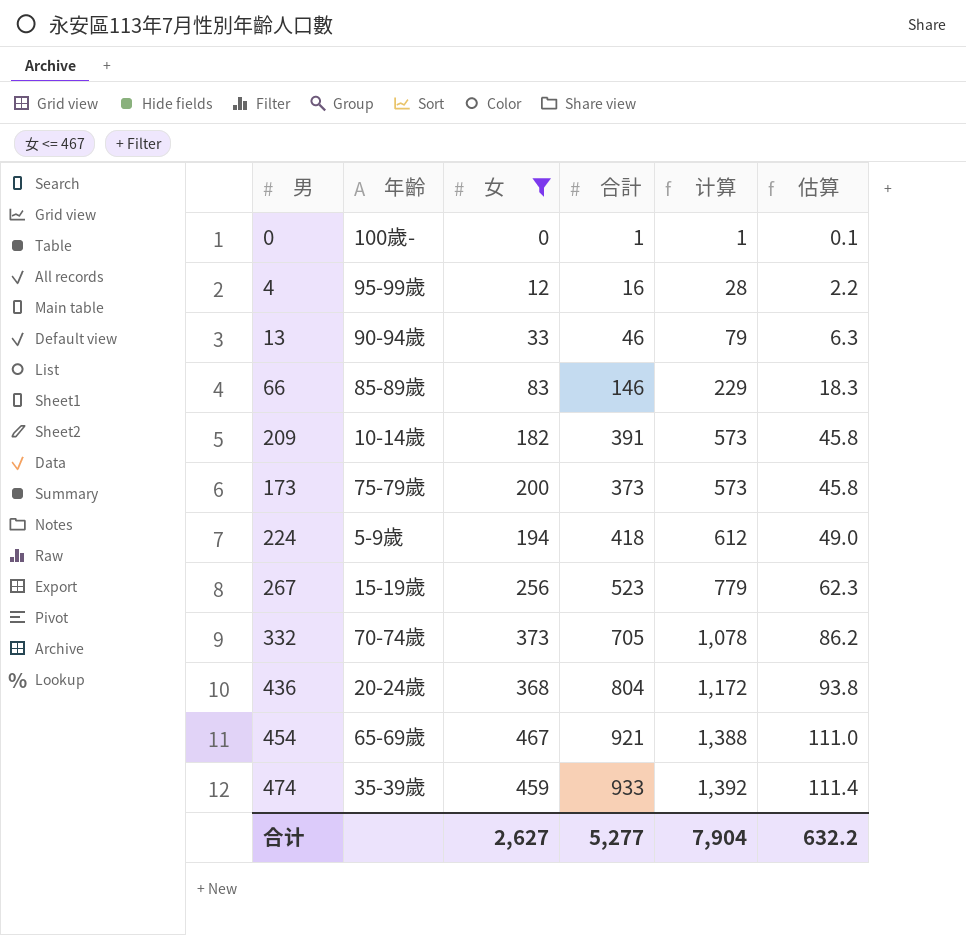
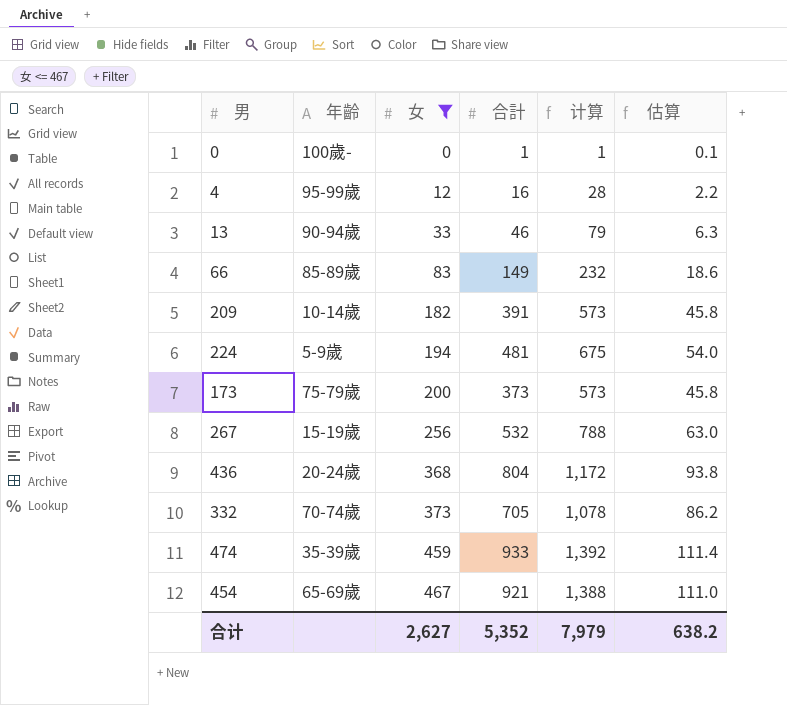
row order: 计算 ascending -> 女 ascending
66 | 合計: 146 -> 149
66 | 计算: 229 -> 232
66 | 估算: 18.3 -> 18.6
224 | 合計: 418 -> 481
224 | 计算: 612 -> 675
224 | 估算: 49.0 -> 54.0
267 | 合計: 523 -> 532
267 | 计算: 779 -> 788
267 | 估算: 62.3 -> 63.0
合计 | 合計: 5,277 -> 5,352
合计 | 计算: 7,904 -> 7,979
合计 | 估算: 632.2 -> 638.2

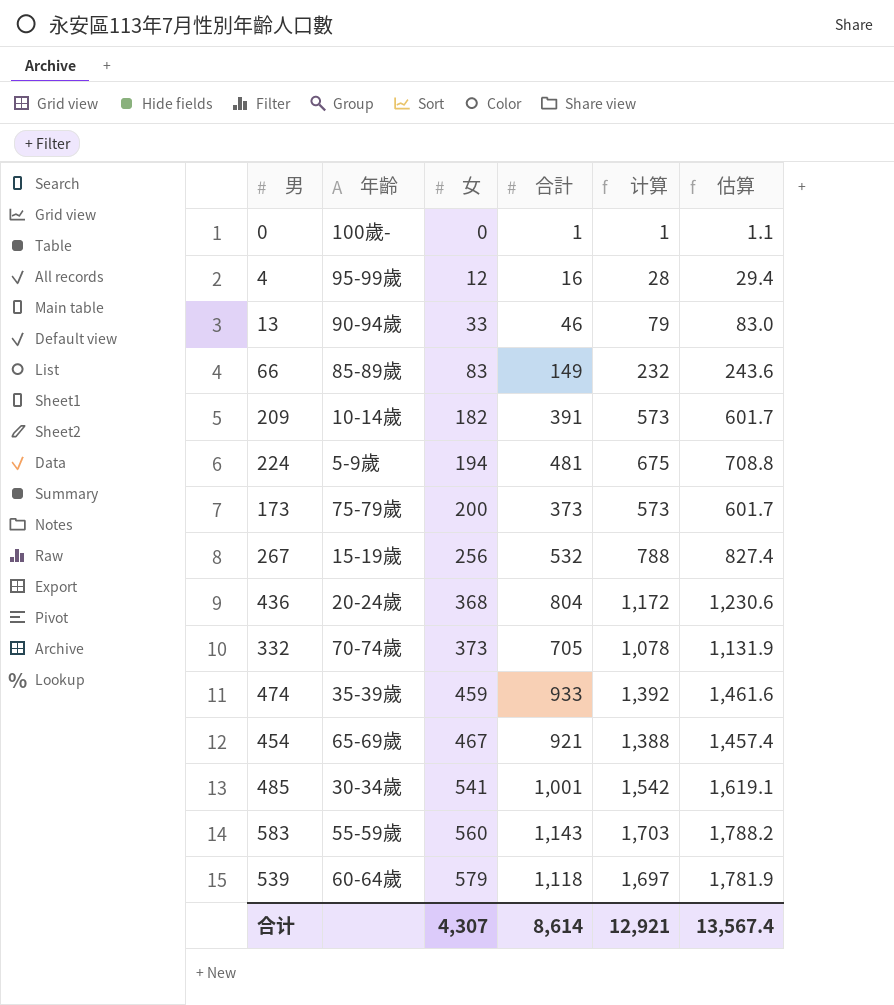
filter: 女 <= 467 -> none
column 估算 | formula: [计算] * 0.08 -> [计算] * 1.05
合计 | 女: 2,627 -> 4,307
合计 | 合計: 5,352 -> 8,614
合计 | 计算: 7,979 -> 12,921
合计 | 估算: 638.2 -> 13,567.4

